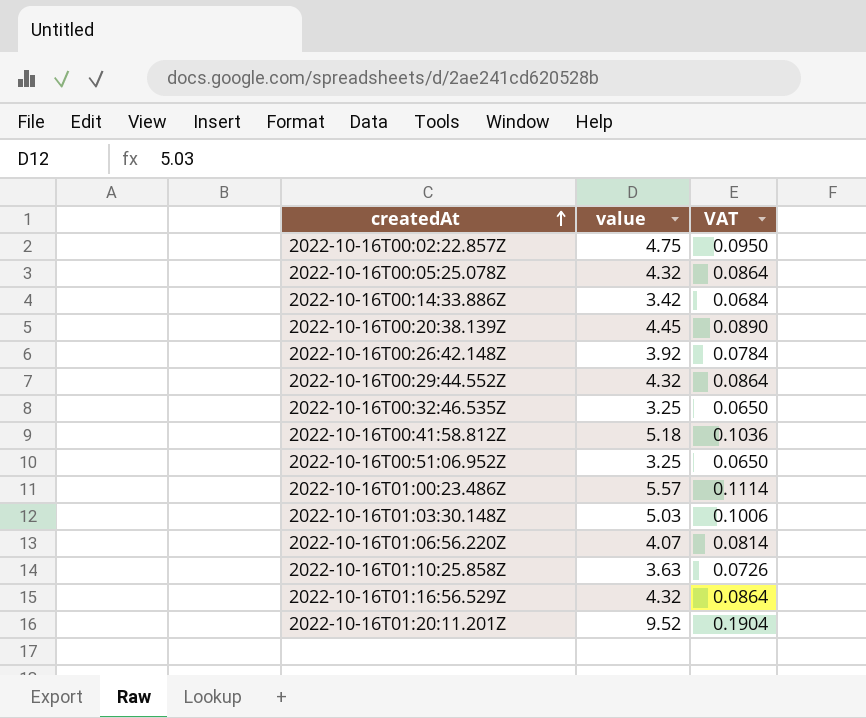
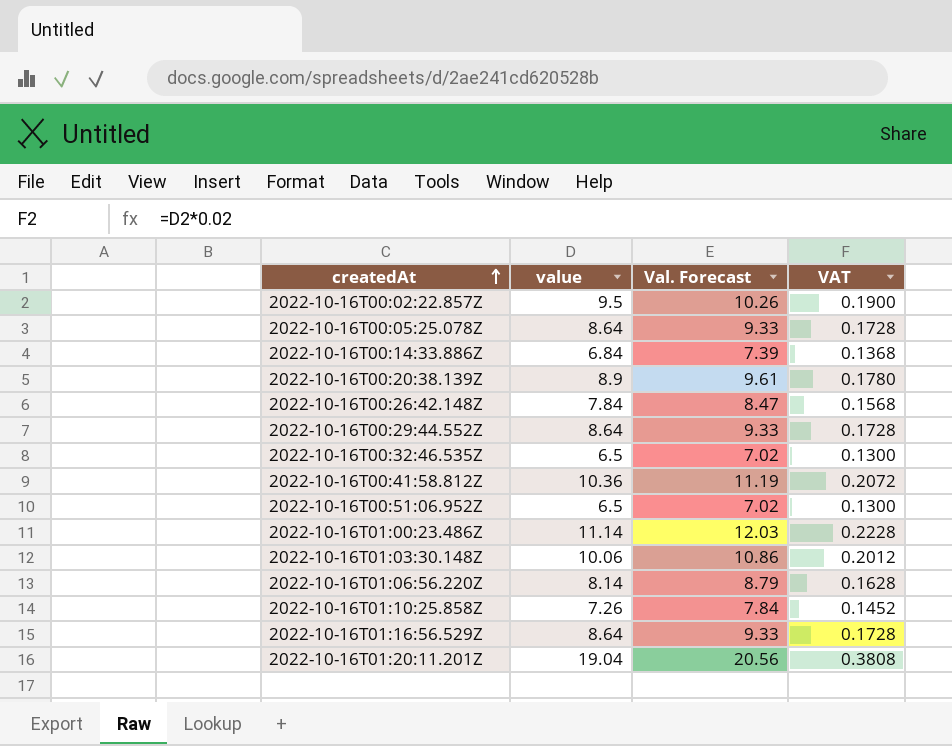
column Val. Forecast | formula: none -> [value] * 1.08
2022-10-16T00:02:22.857Z | value: 4.75 -> 9.5
2022-10-16T00:02:22.857Z | VAT: 0.0950 -> 0.1900
2022-10-16T00:05:25.078Z | value: 4.32 -> 8.64
2022-10-16T00:05:25.078Z | VAT: 0.0864 -> 0.1728
2022-10-16T00:14:33.886Z | value: 3.42 -> 6.84
2022-10-16T00:14:33.886Z | VAT: 0.0684 -> 0.1368
2022-10-16T00:20:38.139Z | value: 4.45 -> 8.9
2022-10-16T00:20:38.139Z | VAT: 0.0890 -> 0.1780
2022-10-16T00:26:42.148Z | value: 3.92 -> 7.84
2022-10-16T00:26:42.148Z | VAT: 0.0784 -> 0.1568
2022-10-16T00:29:44.552Z | value: 4.32 -> 8.64
2022-10-16T00:29:44.552Z | VAT: 0.0864 -> 0.1728
2022-10-16T00:32:46.535Z | value: 3.25 -> 6.5
2022-10-16T00:32:46.535Z | VAT: 0.0650 -> 0.1300
2022-10-16T00:41:58.812Z | value: 5.18 -> 10.36
2022-10-16T00:41:58.812Z | VAT: 0.1036 -> 0.2072
2022-10-16T00:51:06.952Z | value: 3.25 -> 6.5
2022-10-16T00:51:06.952Z | VAT: 0.0650 -> 0.1300
2022-10-16T01:00:23.486Z | value: 5.57 -> 11.14
2022-10-16T01:00:23.486Z | VAT: 0.1114 -> 0.2228
2022-10-16T01:03:30.148Z | value: 5.03 -> 10.06
2022-10-16T01:03:30.148Z | VAT: 0.1006 -> 0.2012
2022-10-16T01:06:56.220Z | value: 4.07 -> 8.14
2022-10-16T01:06:56.220Z | VAT: 0.0814 -> 0.1628
2022-10-16T01:10:25.858Z | value: 3.63 -> 7.26
2022-10-16T01:10:25.858Z | VAT: 0.0726 -> 0.1452
2022-10-16T01:16:56.529Z | value: 4.32 -> 8.64
2022-10-16T01:16:56.529Z | VAT: 0.0864 -> 0.1728
2022-10-16T01:20:11.201Z | value: 9.52 -> 19.04
2022-10-16T01:20:11.201Z | VAT: 0.1904 -> 0.3808

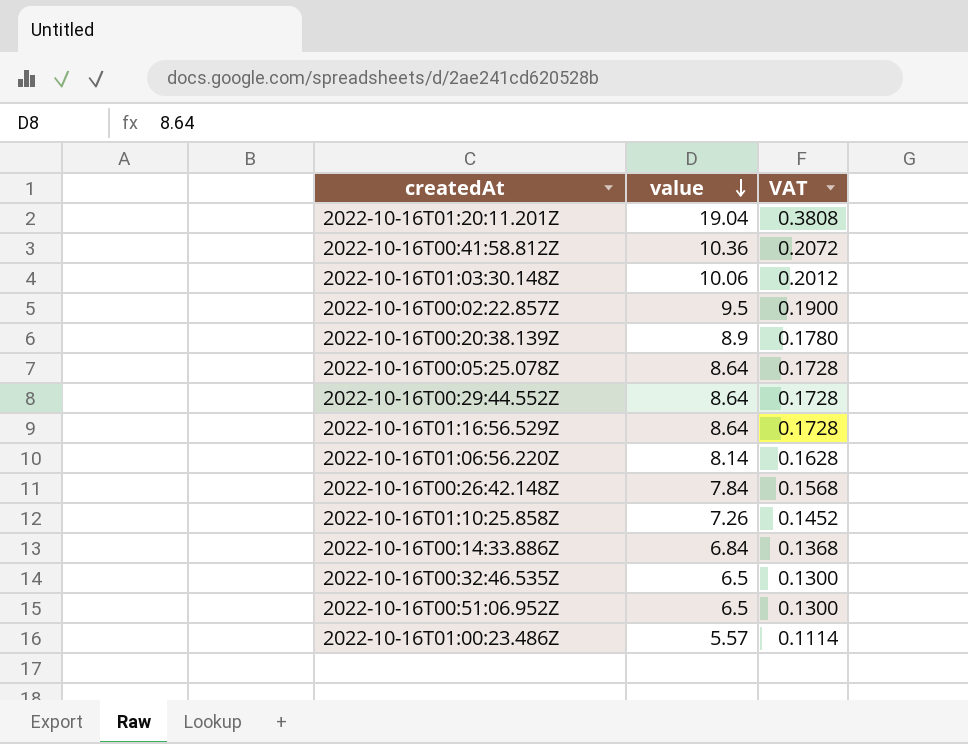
row order: createdAt ascending -> value descending
column Val. Forecast | formula: [value] * 1.08 -> none
2022-10-16T01:00:23.486Z | value: 11.14 -> 5.57
2022-10-16T01:00:23.486Z | VAT: 0.2228 -> 0.1114

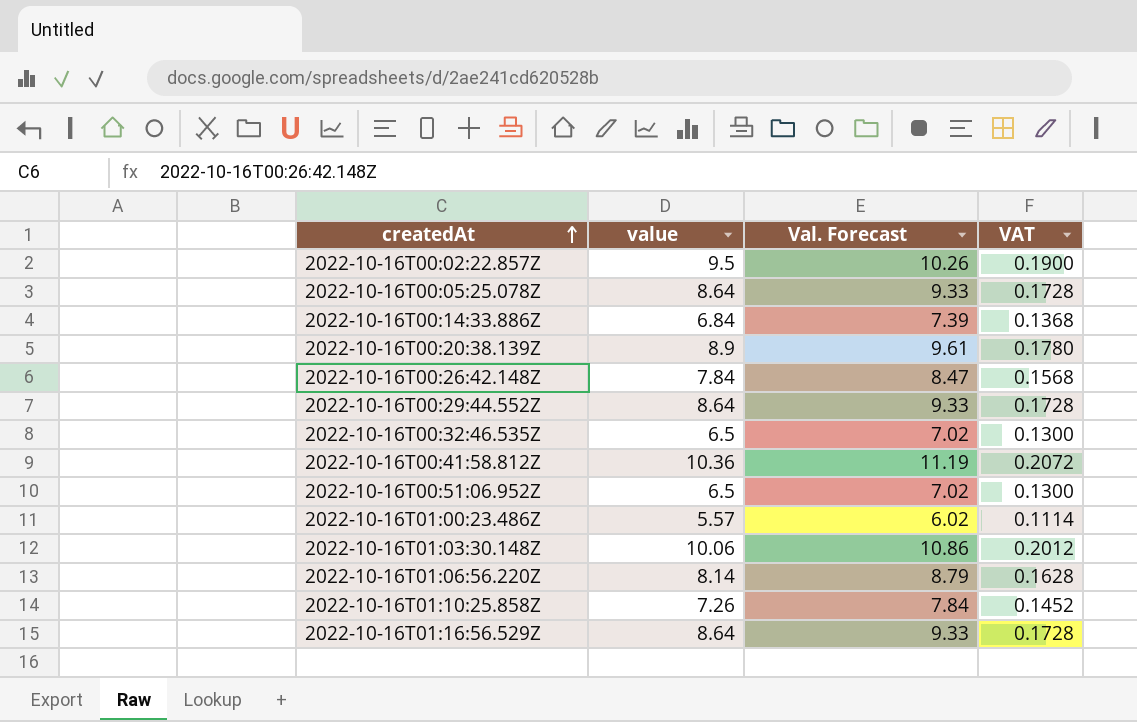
row order: value descending -> createdAt ascending
column Val. Forecast | formula: none -> [value] * 1.08
row 2022-10-16T01:20:11.201Z: 19.04 | 0.3808 -> none

